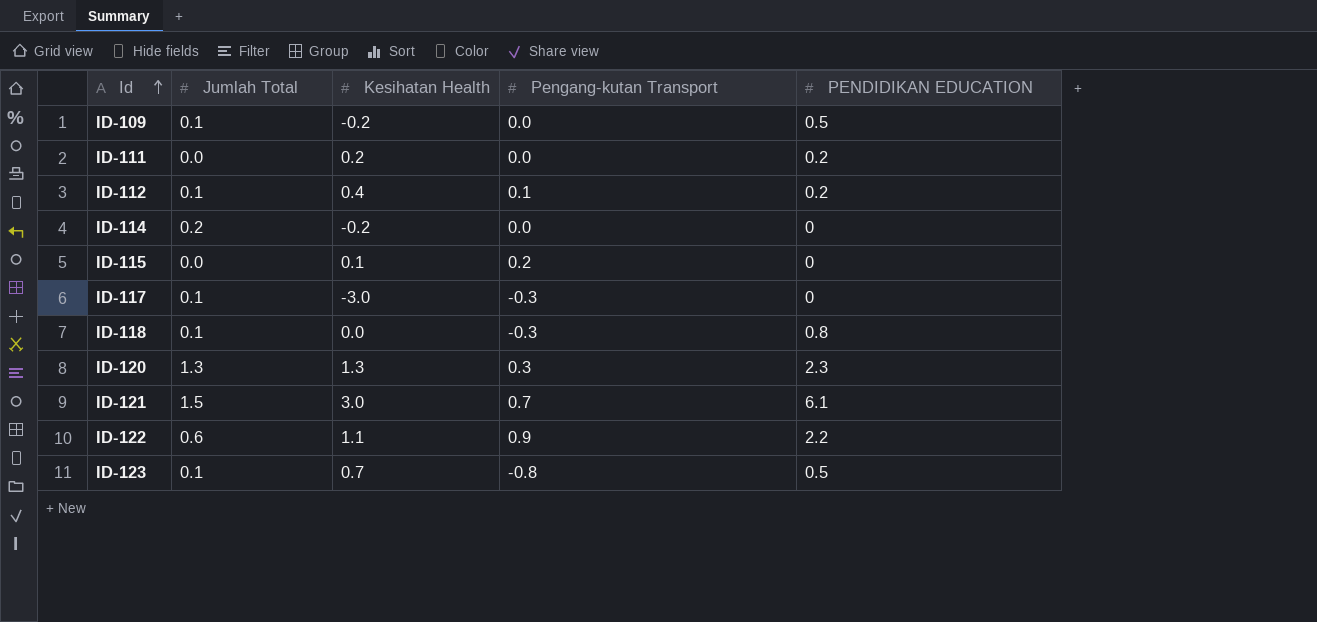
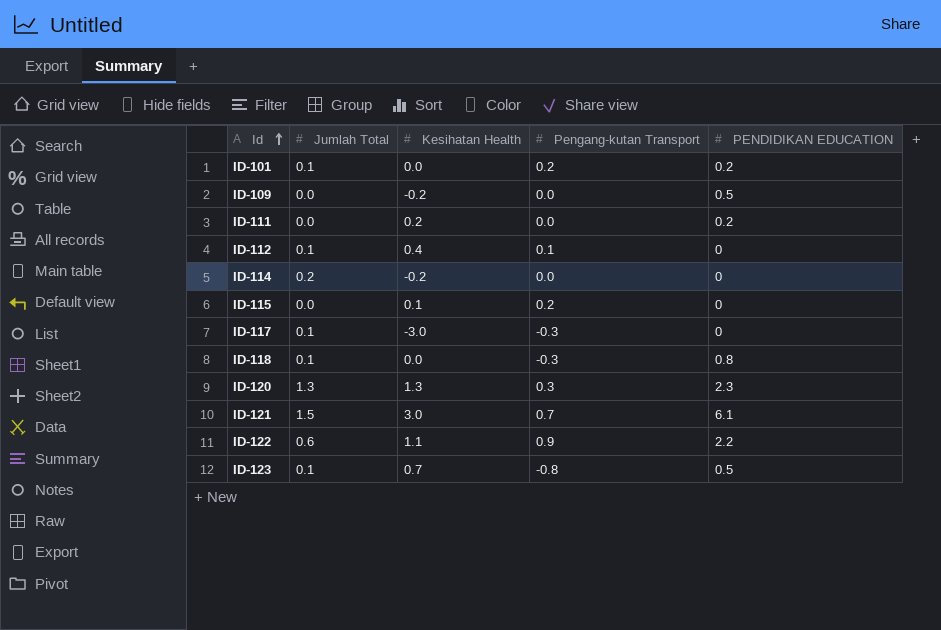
row ID-101: none -> 0.1 | 0.0 | 0.2 | 0.2
ID-109 | Jumlah Total: 0.1 -> 0.0
ID-112 | PENDIDIKAN EDUCATION: 0.2 -> 0

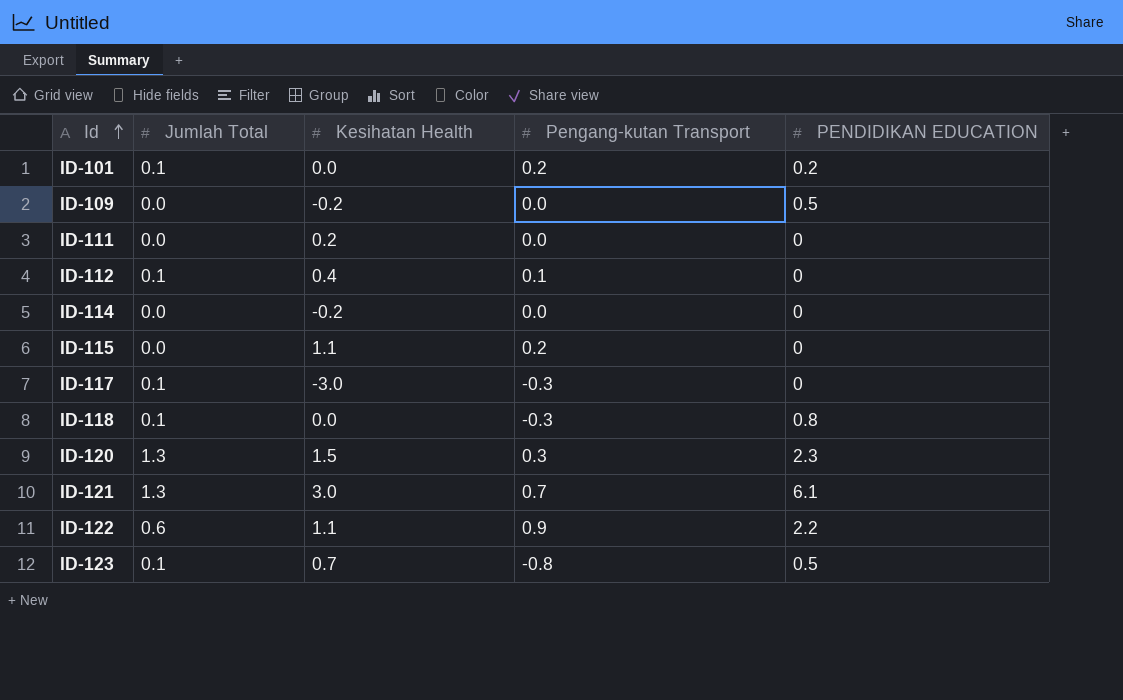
ID-111 | PENDIDIKAN EDUCATION: 0.2 -> 0
ID-114 | Jumlah Total: 0.2 -> 0.0
ID-115 | Kesihatan Health: 0.1 -> 1.1
ID-120 | Kesihatan Health: 1.3 -> 1.5
ID-121 | Jumlah Total: 1.5 -> 1.3

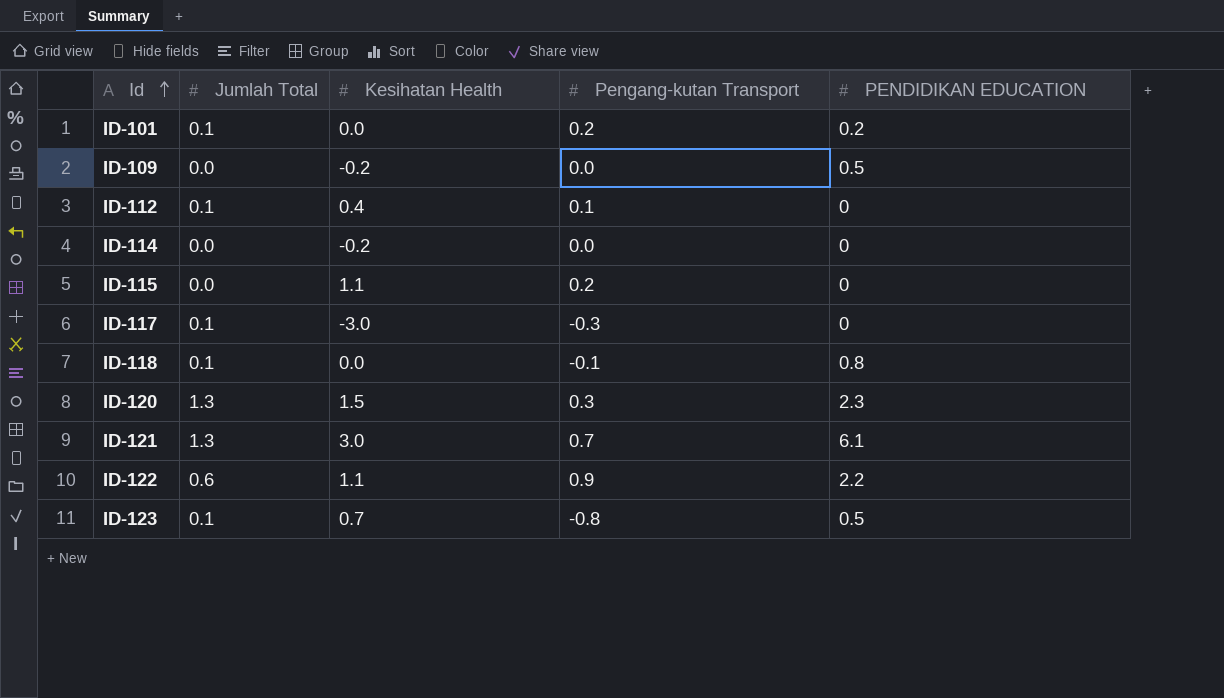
row ID-111: 0.0 | 0.2 | 0.0 | 0 -> none
ID-118 | Pengang-kutan Transport: -0.3 -> -0.1

